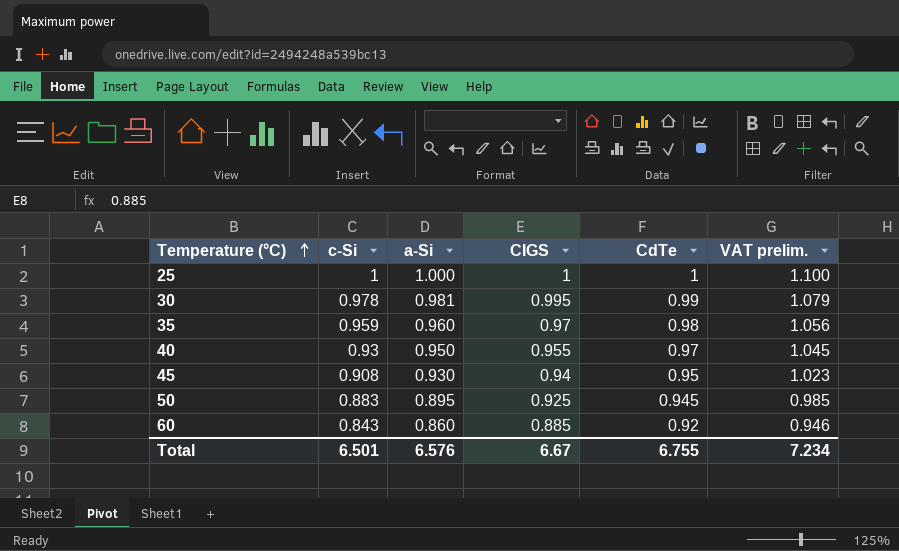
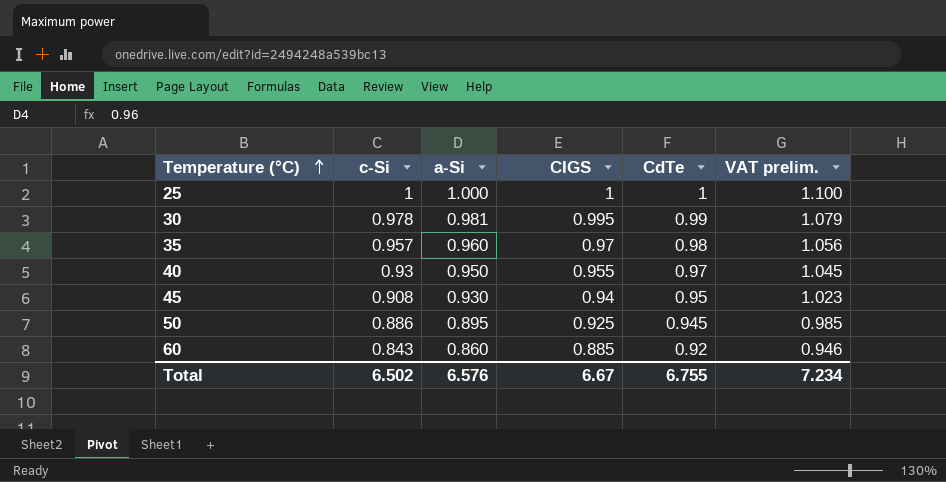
35 | c-Si: 0.959 -> 0.957
50 | c-Si: 0.883 -> 0.886
Total | c-Si: 6.501 -> 6.502

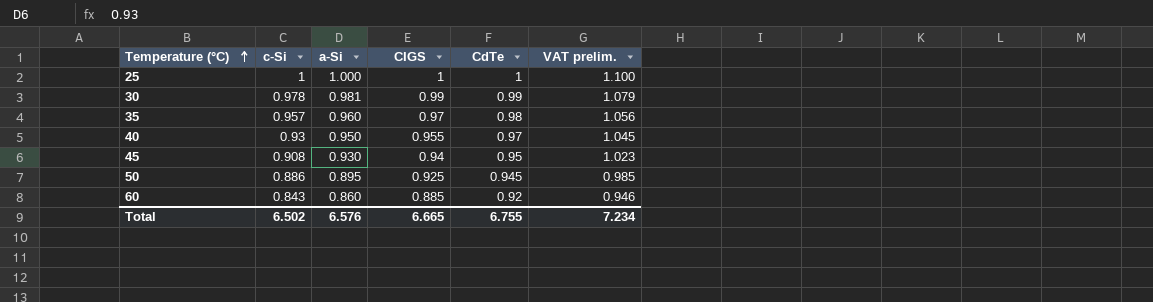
30 | CIGS: 0.995 -> 0.99
Total | CIGS: 6.67 -> 6.665

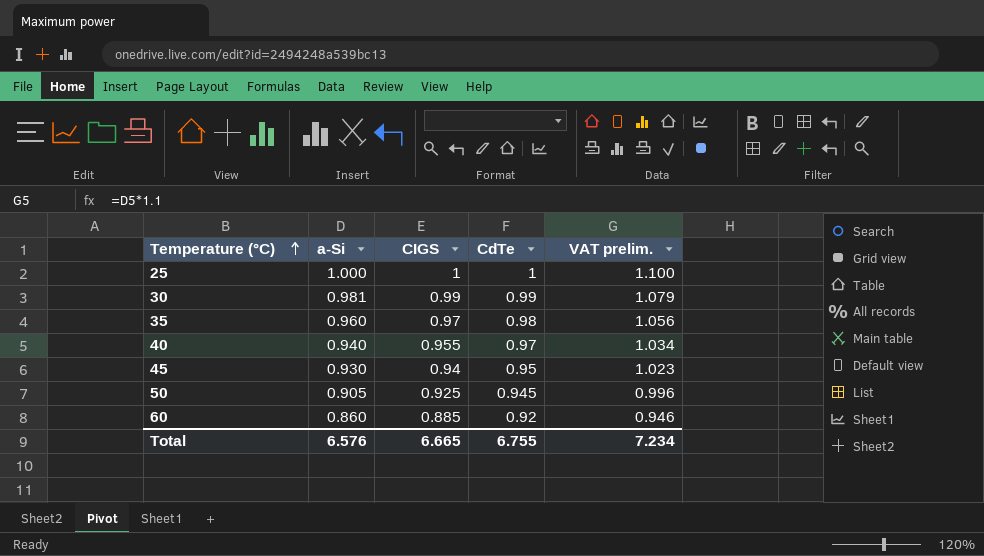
column c-Si | position: 2 -> none
40 | a-Si: 0.950 -> 0.940
40 | VAT prelim.: 1.045 -> 1.034
50 | a-Si: 0.895 -> 0.905
50 | VAT prelim.: 0.985 -> 0.996

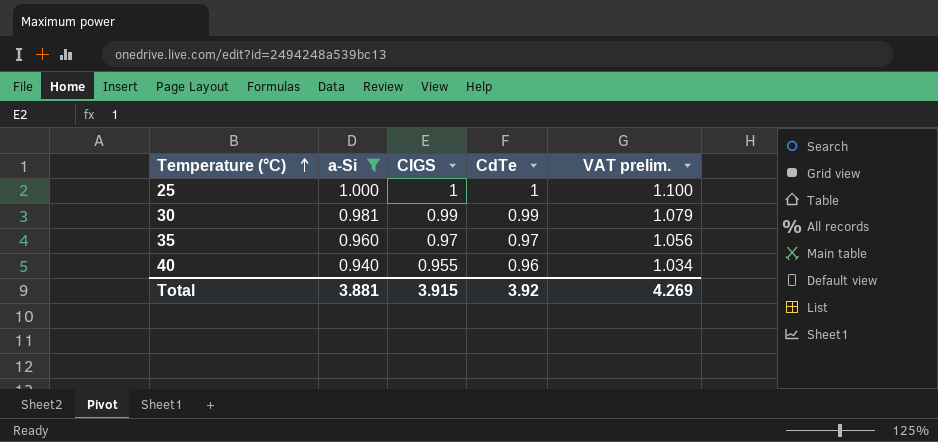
filter: none -> a-Si >= 0.940
35 | CdTe: 0.98 -> 0.97
40 | CdTe: 0.97 -> 0.96
Total | a-Si: 6.576 -> 3.881
Total | CIGS: 6.665 -> 3.915
Total | CdTe: 6.755 -> 3.92
Total | VAT prelim.: 7.234 -> 4.269

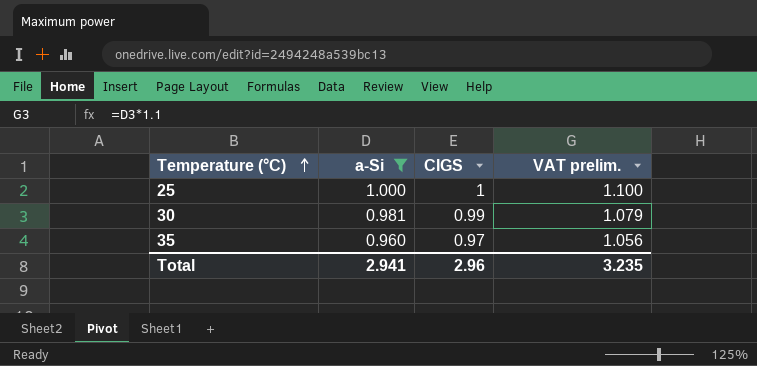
column CdTe | position: 4 -> none
row 40: 0.940 | 0.955 | 0.96 | 1.034 -> none
Total | a-Si: 3.881 -> 2.941
Total | CIGS: 3.915 -> 2.96
Total | VAT prelim.: 4.269 -> 3.235

